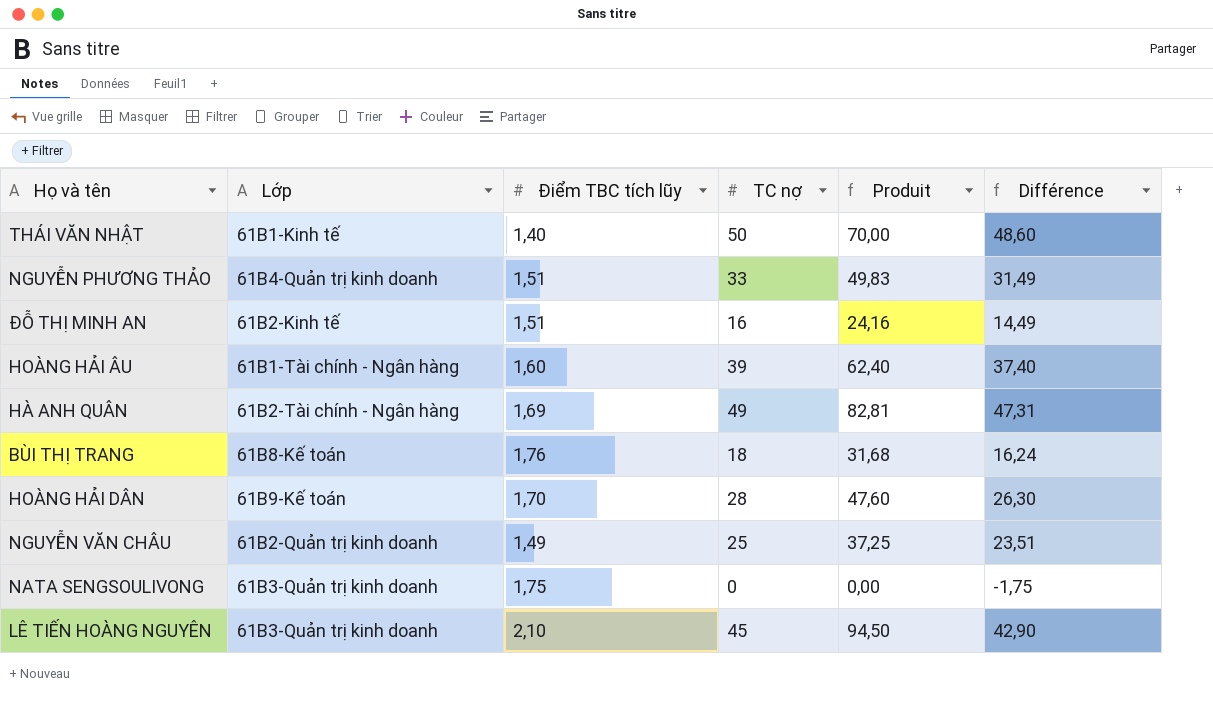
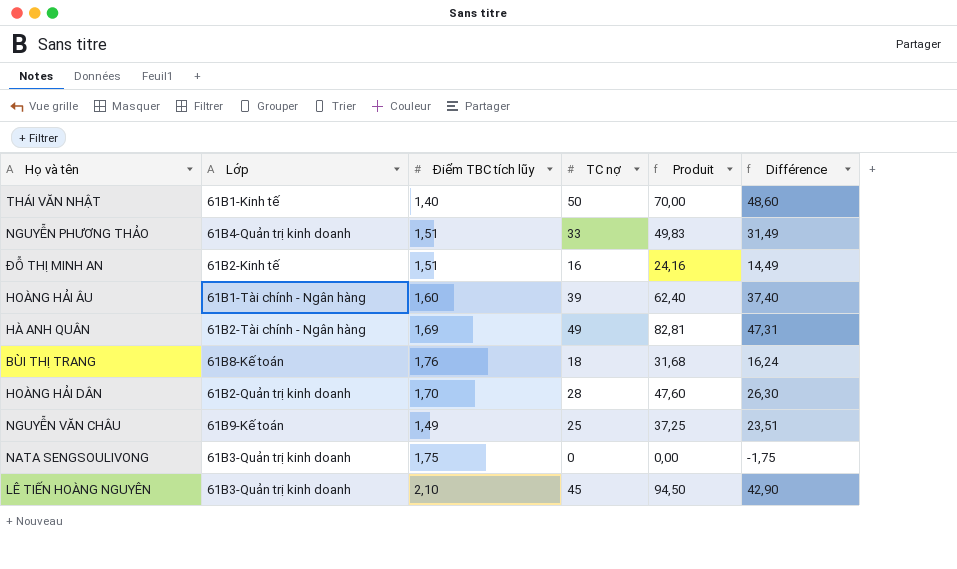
HOÀNG HẢI DÂN | Lớp: 61B9-Kế toán -> 61B2-Quản trị kinh doanh
NGUYỄN VĂN CHÂU | Lớp: 61B2-Quản trị kinh doanh -> 61B9-Kế toán

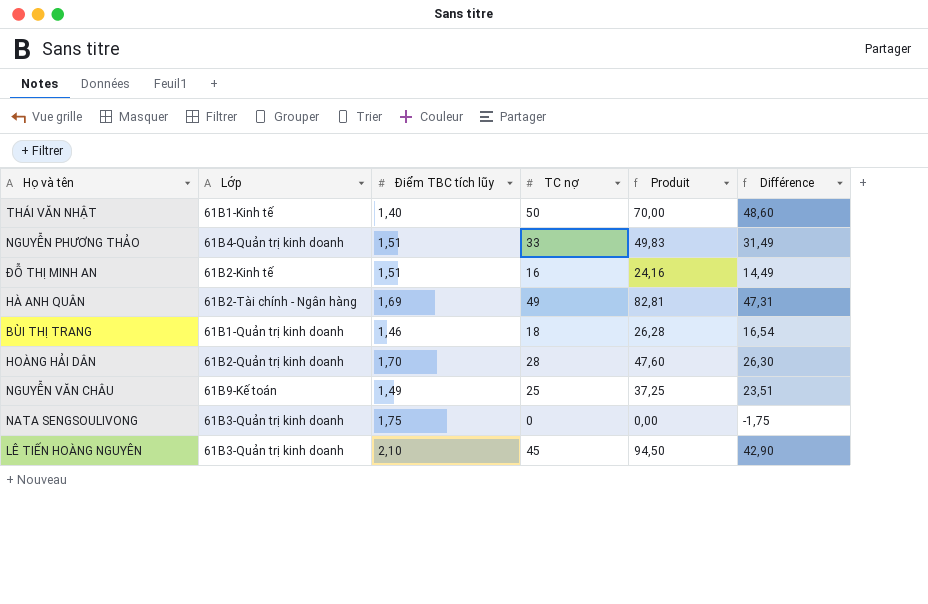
row HOÀNG HẢI ÂU: 61B1-Tài chính - Ngân hàng | 1,60 | 39 | 62,40 | 37,40 -> none
BÙI THỊ TRANG | Lớp: 61B8-Kế toán -> 61B1-Quản trị kinh doanh
BÙI THỊ TRANG | Điểm TBC tích lũy: 1,76 -> 1,46
BÙI THỊ TRANG | Produit: 31,68 -> 26,28
BÙI THỊ TRANG | Différence: 16,24 -> 16,54

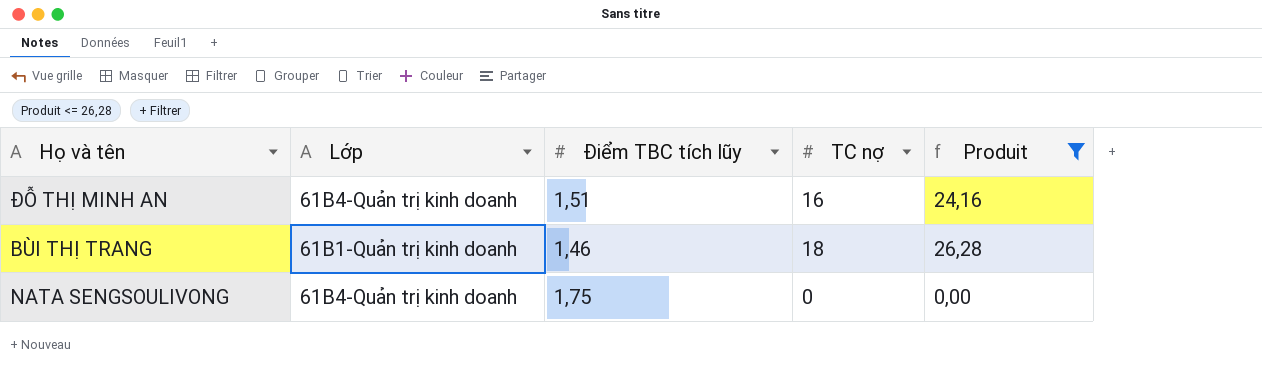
filter: none -> Produit <= 26,28
column Différence | formula: [TC nợ] - [Điểm TBC tích lũy] -> none
ĐỖ THỊ MINH AN | Lớp: 61B2-Kinh tế -> 61B4-Quản trị kinh doanh
NATA SENGSOULIVONG | Lớp: 61B3-Quản trị kinh doanh -> 61B4-Quản trị kinh doanh

